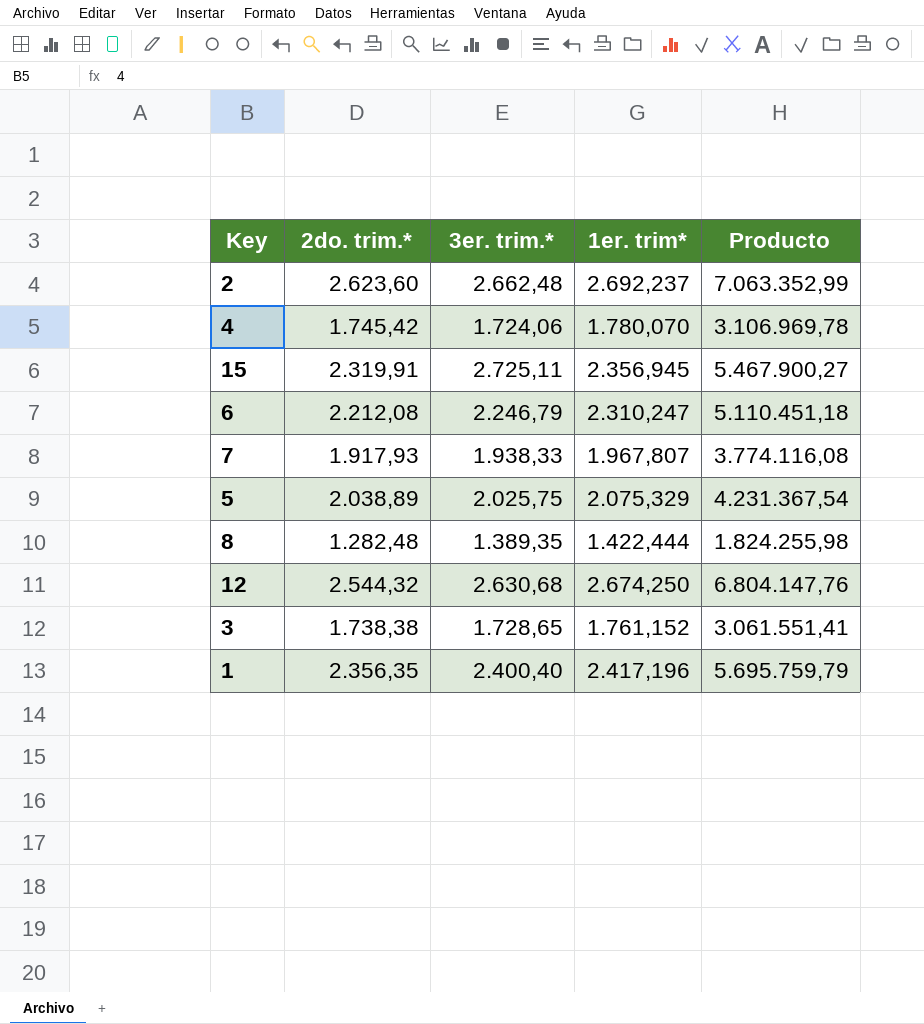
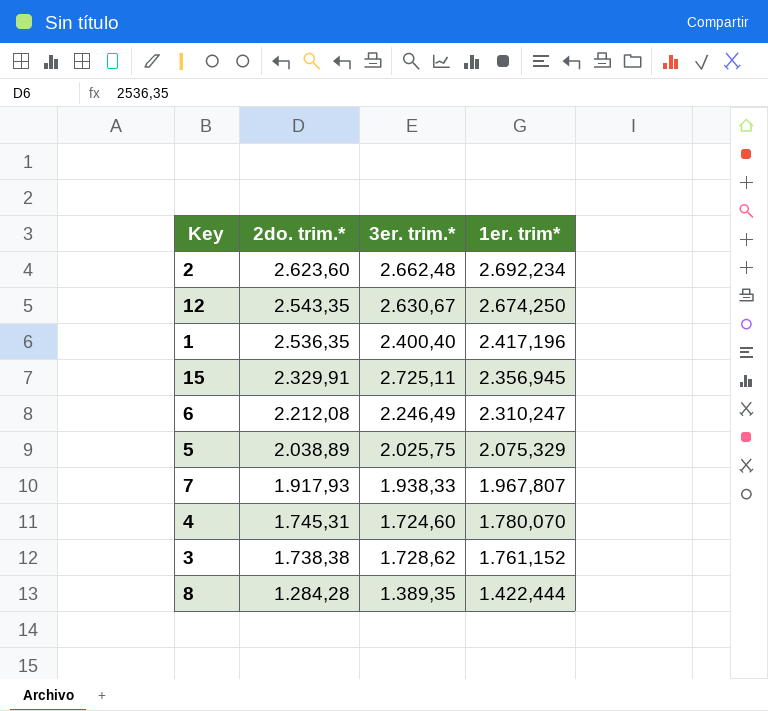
row order: none -> 2do. trim.* descending
column Producto | formula: [2do. trim.*] * [1er. trim*] -> none
2 | 1er. trim*: 2.692,237 -> 2.692,234
12 | 2do. trim.*: 2.544,32 -> 2.543,35
12 | 3er. trim.*: 2.630,68 -> 2.630,67
1 | 2do. trim.*: 2.356,35 -> 2.536,35
15 | 2do. trim.*: 2.319,91 -> 2.329,91
6 | 3er. trim.*: 2.246,79 -> 2.246,49
4 | 2do. trim.*: 1.745,42 -> 1.745,31
4 | 3er. trim.*: 1.724,06 -> 1.724,60
3 | 3er. trim.*: 1.728,65 -> 1.728,62
8 | 2do. trim.*: 1.282,48 -> 1.284,28

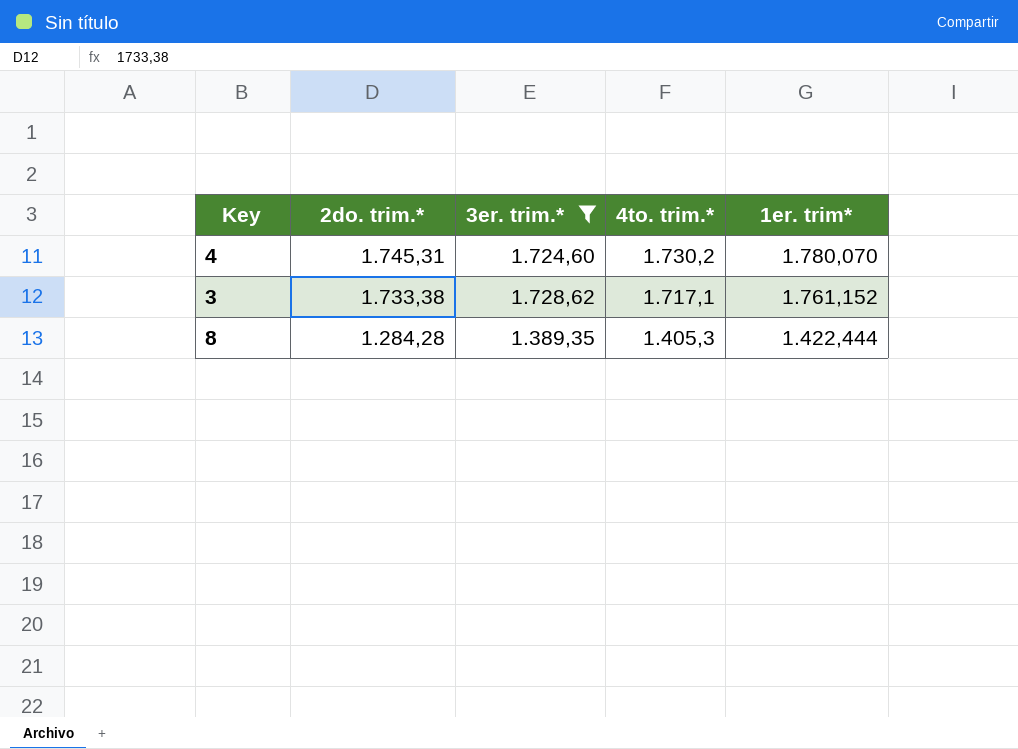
filter: none -> 3er. trim.* <= 1.728,62
column 4to. trim.* | position: none -> 4
3 | 2do. trim.*: 1.738,38 -> 1.733,38

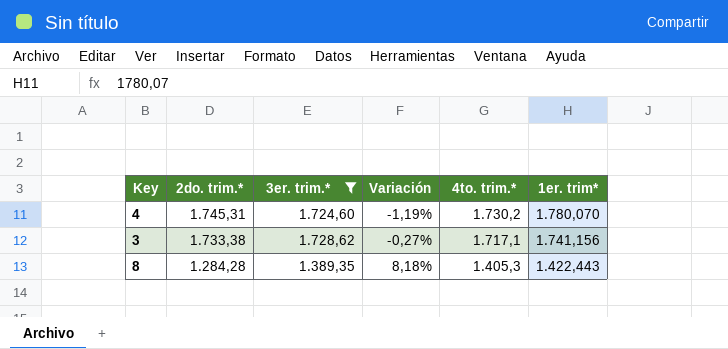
column Variación | formula: none -> ([3er. trim.*] - [2do. trim.*]) / [2do. trim.*]
3 | 1er. trim*: 1.761,152 -> 1.741,156
8 | 1er. trim*: 1.422,444 -> 1.422,443

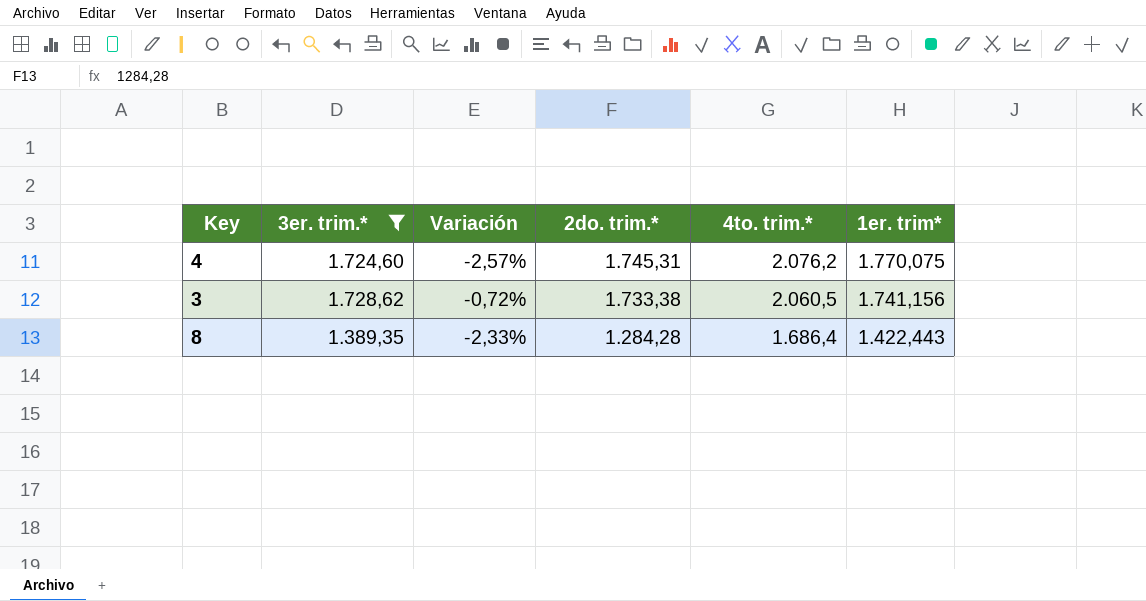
column Variación | formula: ([3er. trim.*] - [2do. trim.*]) / [2do. trim.*] -> ([3er. trim.*] - [1er. trim*]) / [1er. trim*]
column 2do. trim.* | position: 2 -> 4
4 | 4to. trim.*: 1.730,2 -> 2.076,2
4 | 1er. trim*: 1.780,070 -> 1.770,075
3 | 4to. trim.*: 1.717,1 -> 2.060,5
8 | 4to. trim.*: 1.405,3 -> 1.686,4

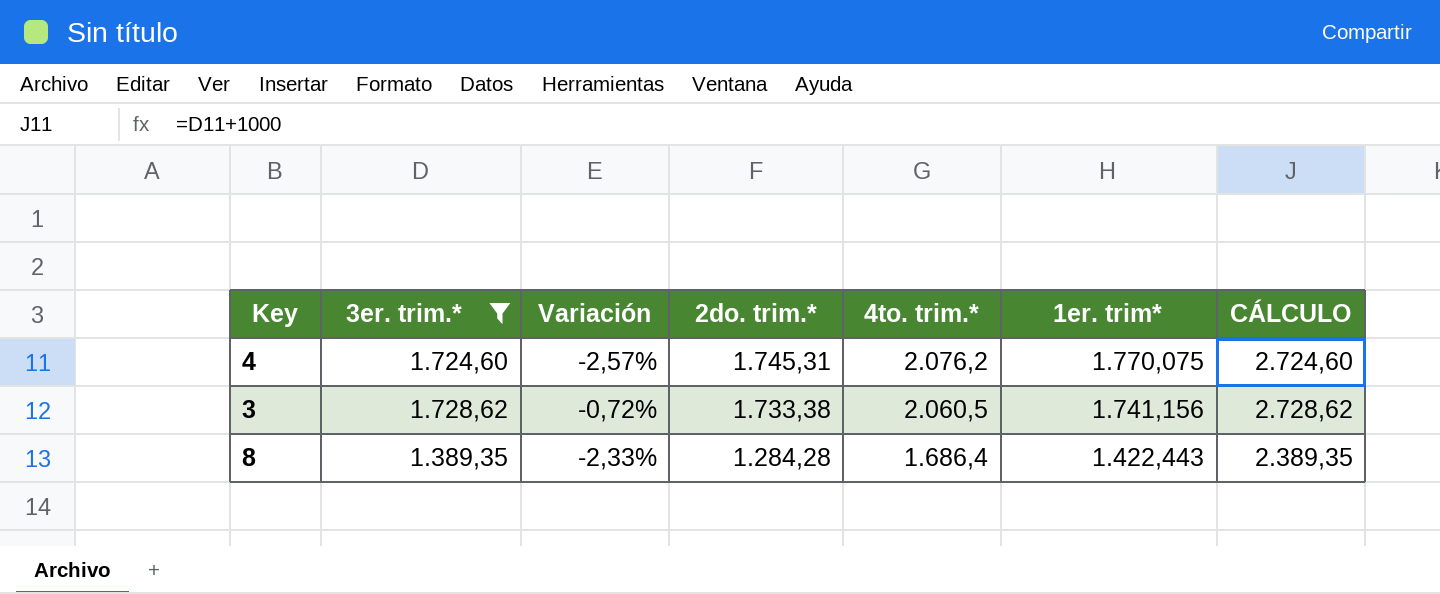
column CÁLCULO | formula: none -> [3er. trim.*] + 1000

